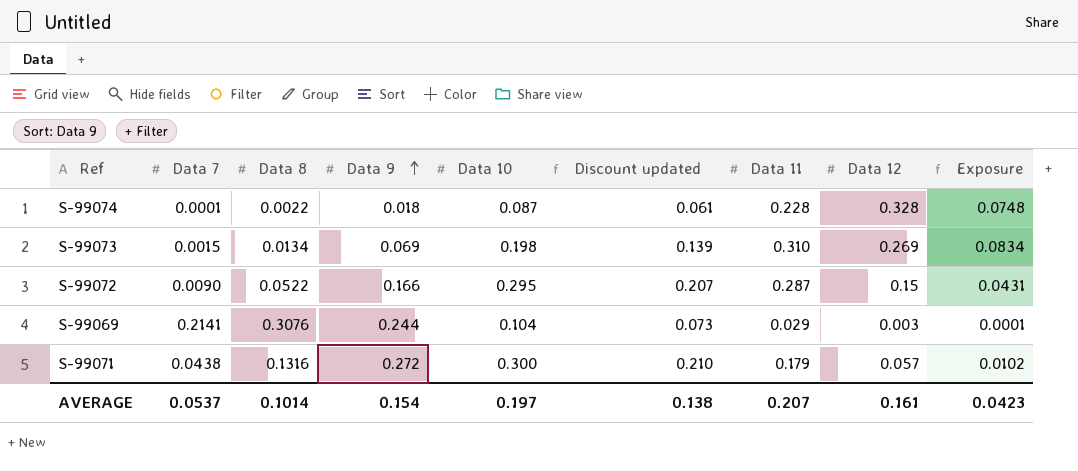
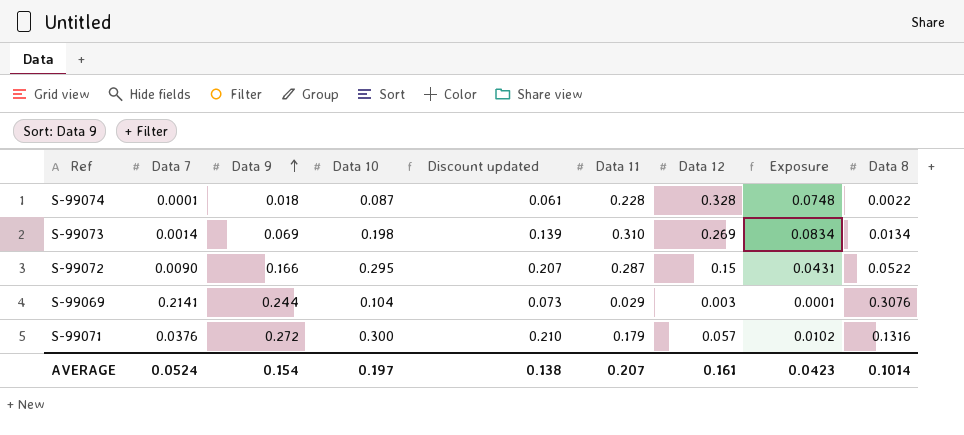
column Data 8 | position: 3 -> 9
S-99073 | Data 7: 0.0015 -> 0.0014
S-99071 | Data 7: 0.0438 -> 0.0376
AVERAGE | Data 7: 0.0537 -> 0.0524

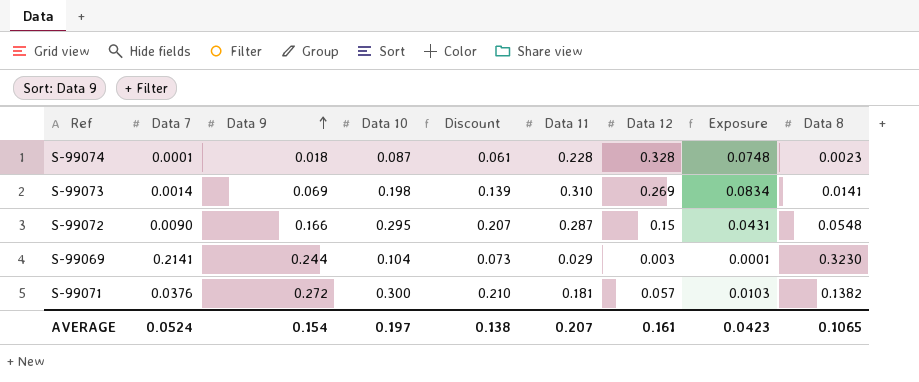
column name: Discount updated -> Discount
S-99074 | Data 8: 0.0022 -> 0.0023
S-99073 | Data 8: 0.0134 -> 0.0141
S-99072 | Data 8: 0.0522 -> 0.0548
S-99069 | Data 8: 0.3076 -> 0.3230
S-99071 | Data 11: 0.179 -> 0.181
S-99071 | Exposure: 0.0102 -> 0.0103
S-99071 | Data 8: 0.1316 -> 0.1382
AVERAGE | Data 8: 0.1014 -> 0.1065

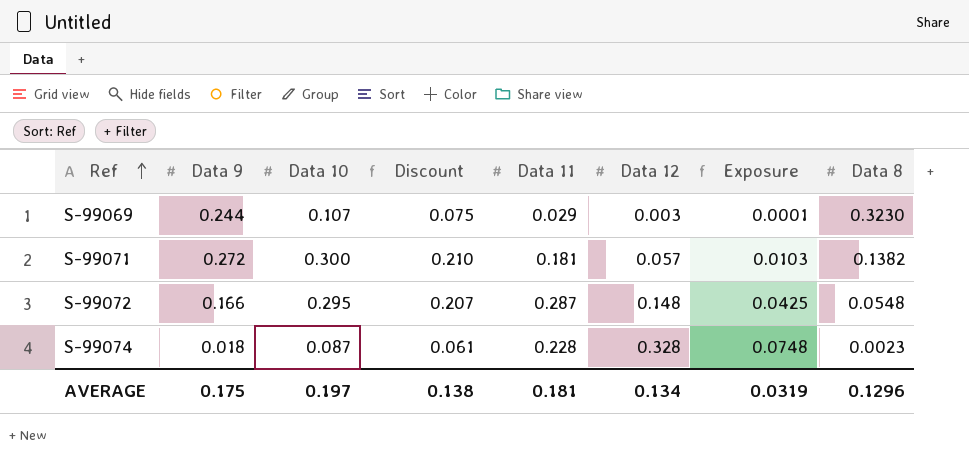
row order: Data 9 ascending -> Ref ascending
column Data 7 | position: 2 -> none
row S-99073: 0.0014 | 0.069 | 0.198 | 0.139 | 0.310 | 0.269 | 0.0834 | 0.0141 -> none
S-99069 | Data 10: 0.104 -> 0.107
S-99069 | Discount: 0.073 -> 0.075
S-99072 | Data 12: 0.15 -> 0.148
S-99072 | Exposure: 0.0431 -> 0.0425
AVERAGE | Data 9: 0.154 -> 0.175
AVERAGE | Data 11: 0.207 -> 0.181
AVERAGE | Data 12: 0.161 -> 0.134
AVERAGE | Exposure: 0.0423 -> 0.0319
AVERAGE | Data 8: 0.1065 -> 0.1296

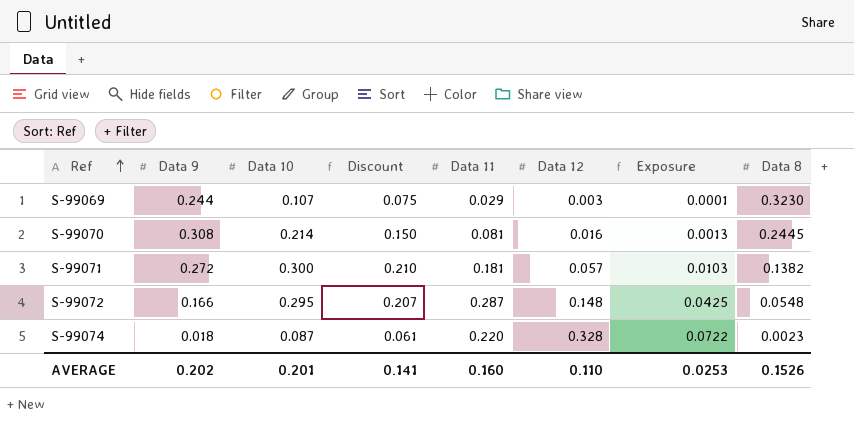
row S-99070: none -> 0.308 | 0.214 | 0.150 | 0.081 | 0.016 | 0.0013 | 0.2445
S-99074 | Data 11: 0.228 -> 0.220
S-99074 | Exposure: 0.0748 -> 0.0722
AVERAGE | Data 9: 0.175 -> 0.202
AVERAGE | Data 10: 0.197 -> 0.201
AVERAGE | Discount: 0.138 -> 0.141
AVERAGE | Data 11: 0.181 -> 0.160
AVERAGE | Data 12: 0.134 -> 0.110
AVERAGE | Exposure: 0.0319 -> 0.0253
AVERAGE | Data 8: 0.1296 -> 0.1526

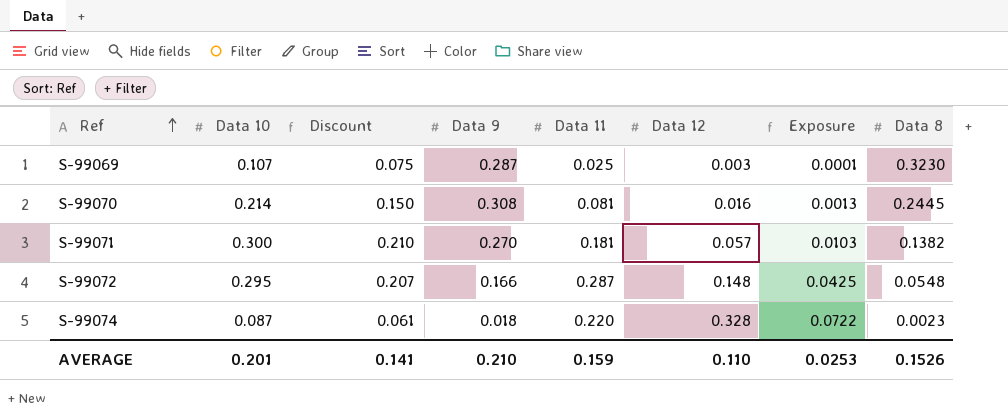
column Data 9 | position: 2 -> 4
S-99069 | Data 9: 0.244 -> 0.287
S-99069 | Data 11: 0.029 -> 0.025
S-99071 | Data 9: 0.272 -> 0.270
AVERAGE | Data 9: 0.202 -> 0.210
AVERAGE | Data 11: 0.160 -> 0.159

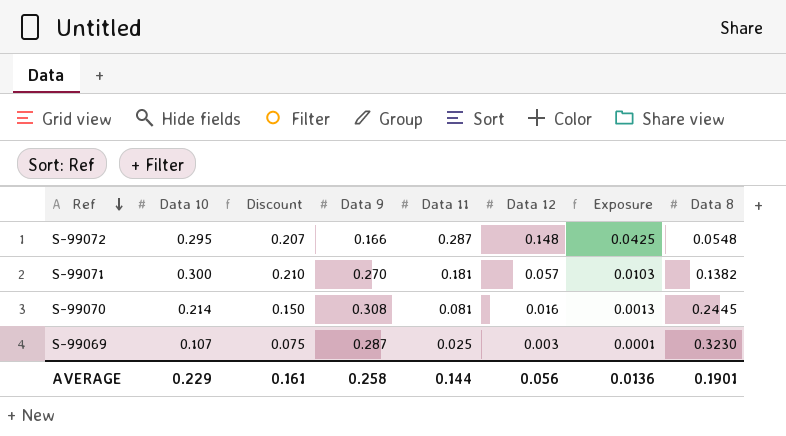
row order: Ref ascending -> Ref descending
row S-99074: 0.087 | 0.061 | 0.018 | 0.220 | 0.328 | 0.0722 | 0.0023 -> none
AVERAGE | Data 10: 0.201 -> 0.229
AVERAGE | Discount: 0.141 -> 0.161
AVERAGE | Data 9: 0.210 -> 0.258
AVERAGE | Data 11: 0.159 -> 0.144
AVERAGE | Data 12: 0.110 -> 0.056
AVERAGE | Exposure: 0.0253 -> 0.0136
AVERAGE | Data 8: 0.1526 -> 0.1901

